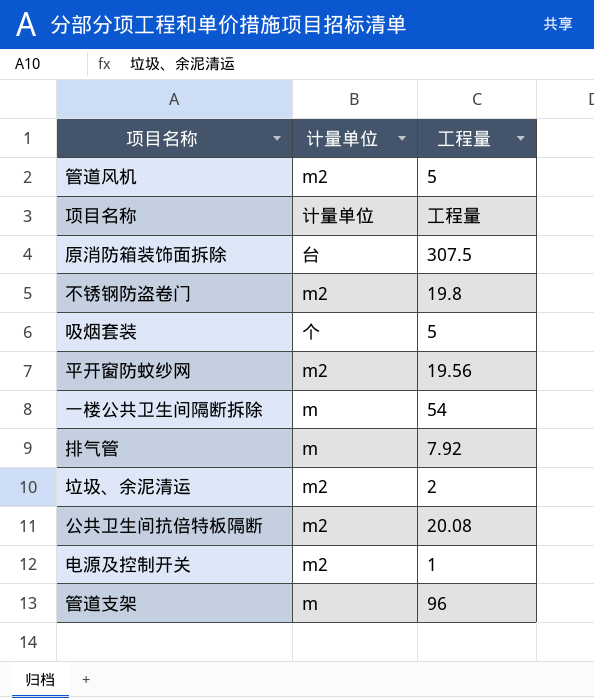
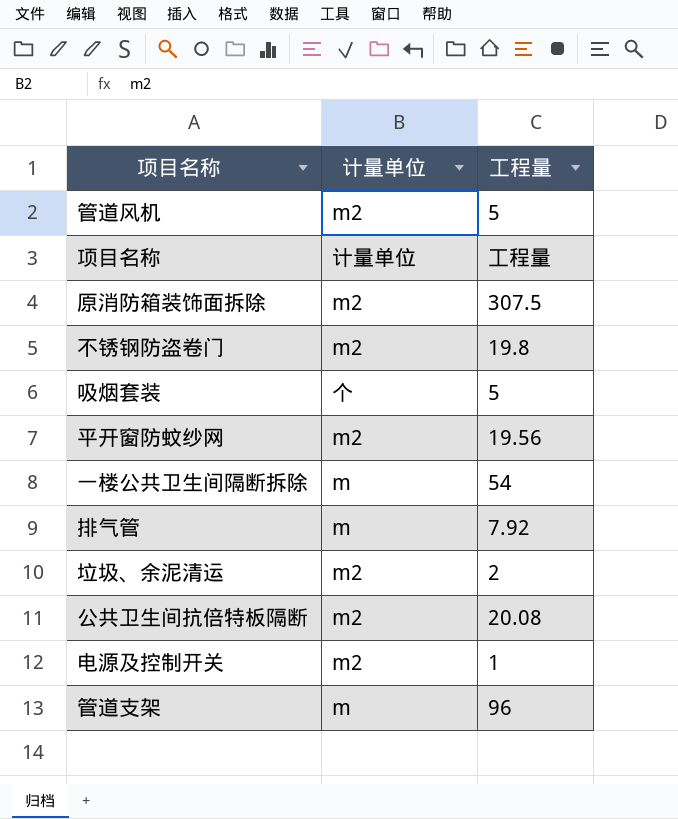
原消防箱装饰面拆除 | 计量单位: 台 -> m2

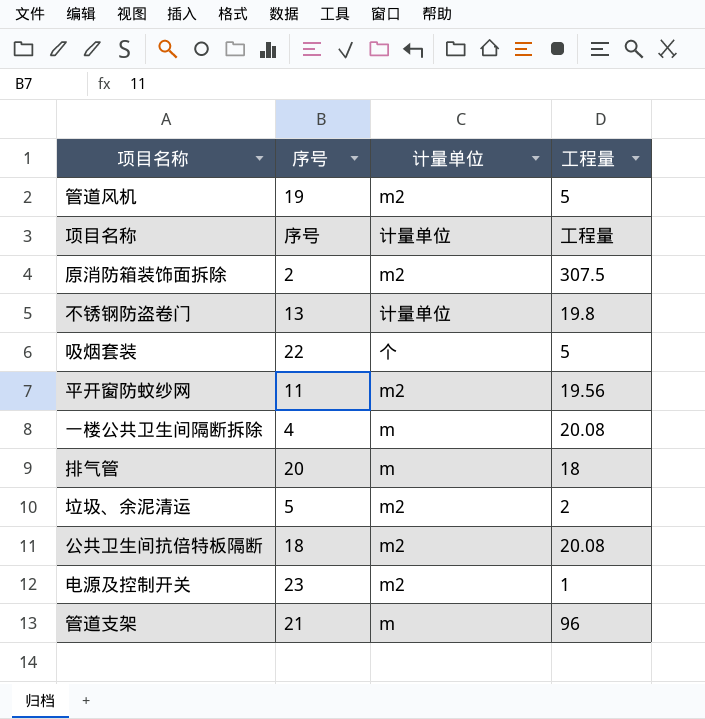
column 序号 | position: none -> 2
不锈钢防盗卷门 | 计量单位: m2 -> 计量单位
一楼公共卫生间隔断拆除 | 工程量: 54 -> 20.08
排气管 | 工程量: 7.92 -> 18

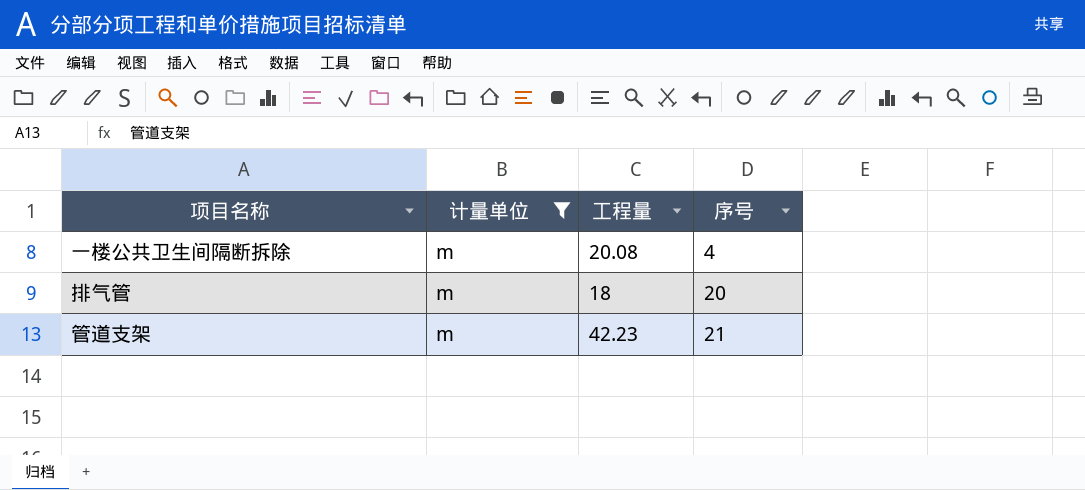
filter: none -> 计量单位 = m
column 序号 | position: 2 -> 4
管道支架 | 工程量: 96 -> 42.23

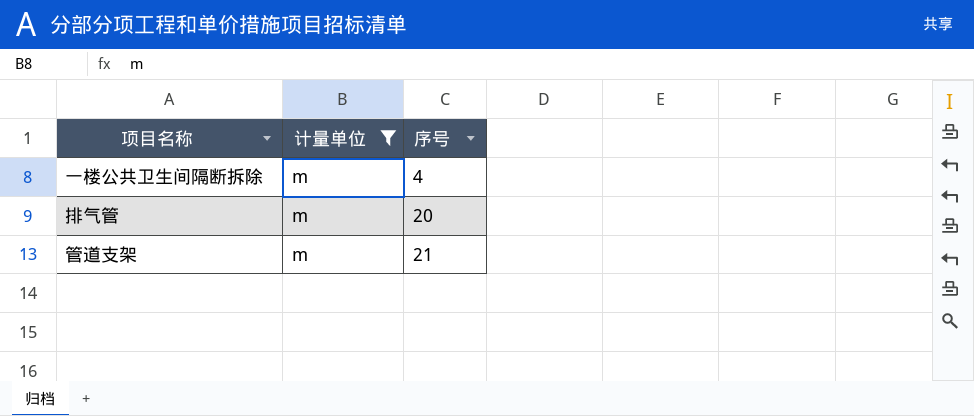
column 工程量 | position: 3 -> none

